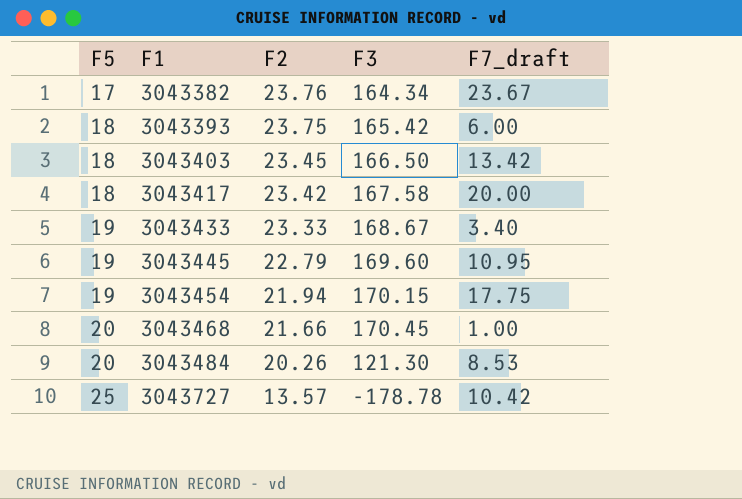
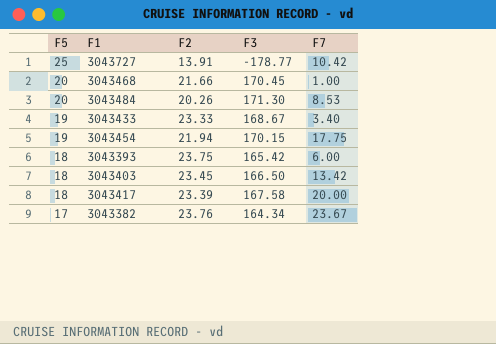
row order: F5 ascending -> F5 descending
column name: F7_draft -> F7
row 3043445: 19 | 22.79 | 169.60 | 10.95 -> none
3043727 | F2: 13.57 -> 13.91
3043727 | F3: -178.78 -> -178.77
3043484 | F3: 121.30 -> 171.30
3043417 | F2: 23.42 -> 23.39

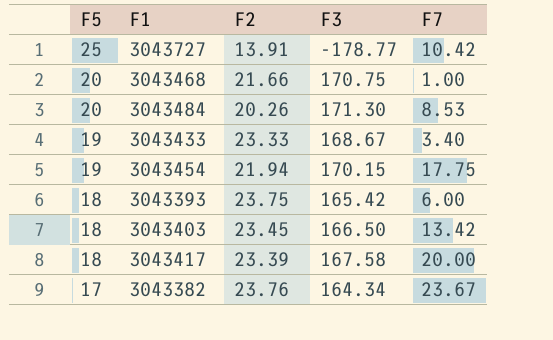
3043468 | F3: 170.45 -> 170.75

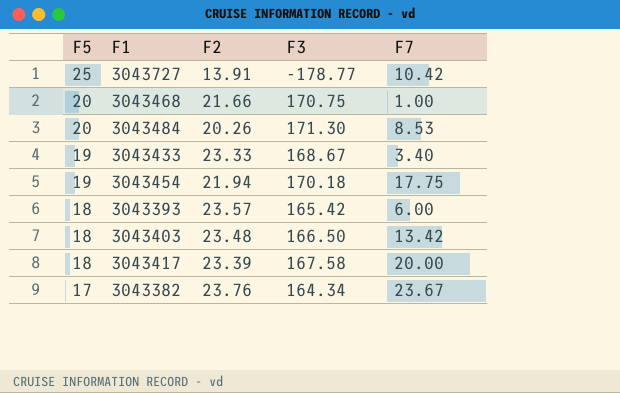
3043454 | F3: 170.15 -> 170.18
3043393 | F2: 23.75 -> 23.57
3043403 | F2: 23.45 -> 23.48

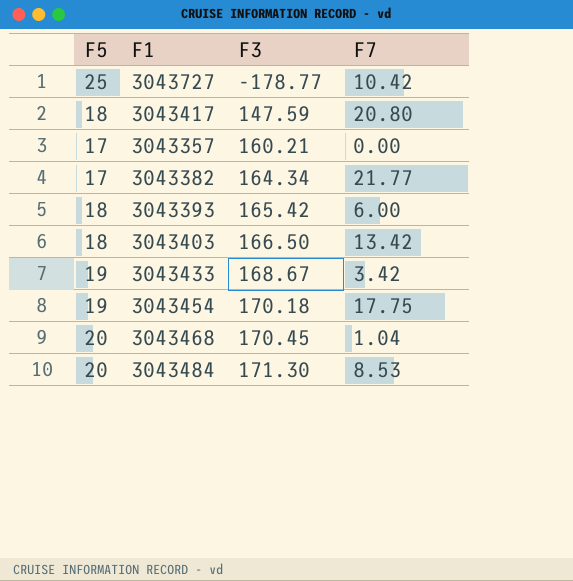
row order: F5 descending -> F3 ascending
column F2 | position: 3 -> none
3043417 | F3: 167.58 -> 147.59
3043417 | F7: 20.00 -> 20.80
row 3043357: none -> 17 | 160.21 | 0.00
3043382 | F7: 23.67 -> 21.77
3043433 | F7: 3.40 -> 3.42
3043468 | F3: 170.75 -> 170.45
3043468 | F7: 1.00 -> 1.04

